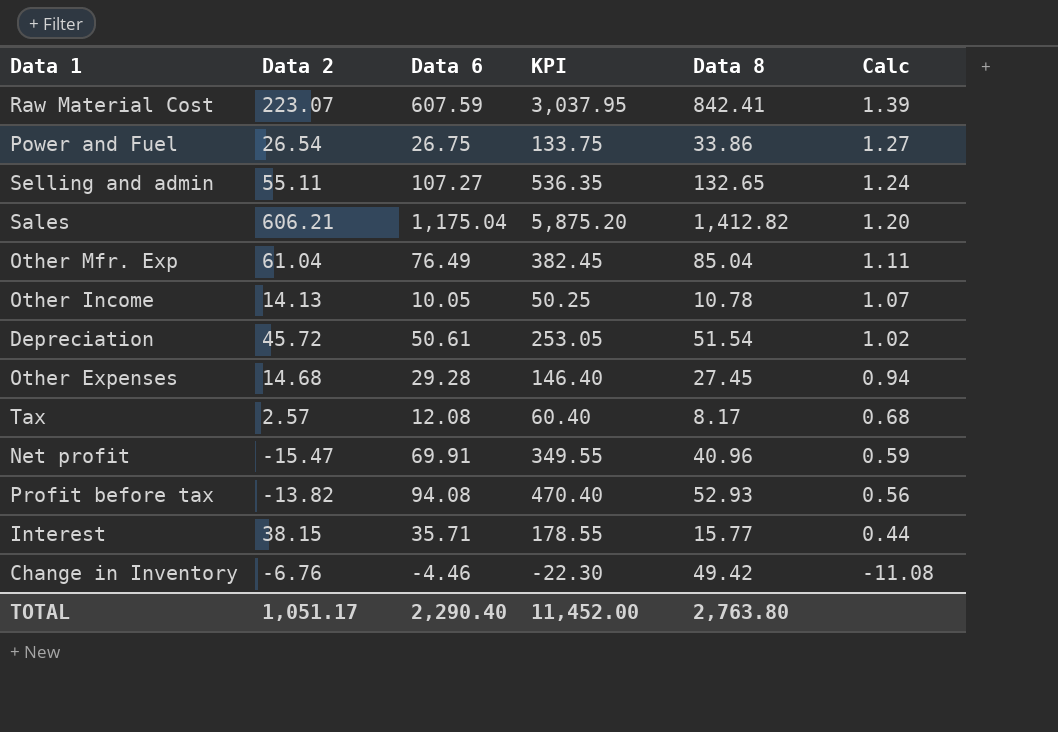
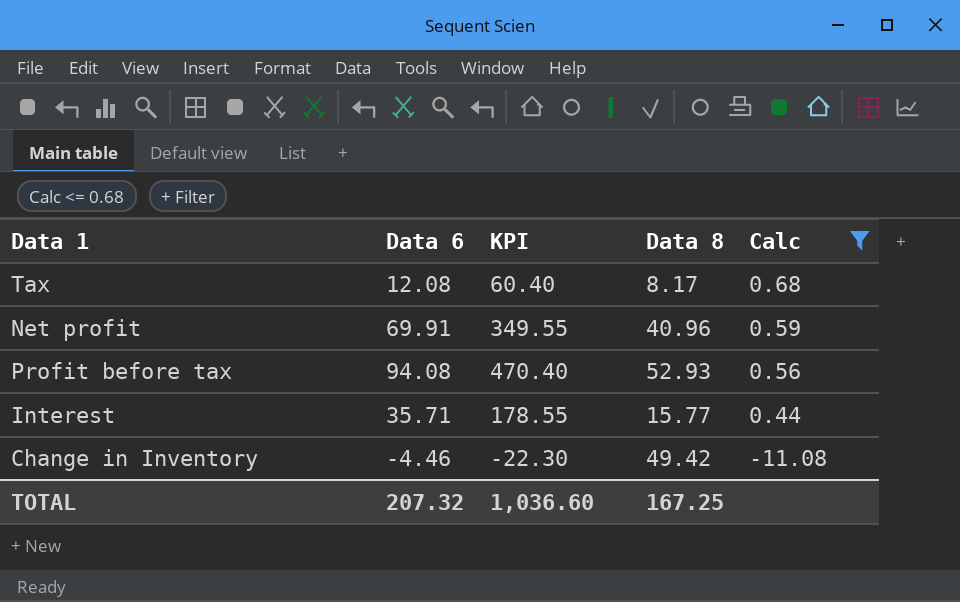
filter: none -> Calc <= 0.68
column Data 2 | position: 2 -> none
TOTAL | Data 6: 2,290.40 -> 207.32
TOTAL | KPI: 11,452.00 -> 1,036.60
TOTAL | Data 8: 2,763.80 -> 167.25

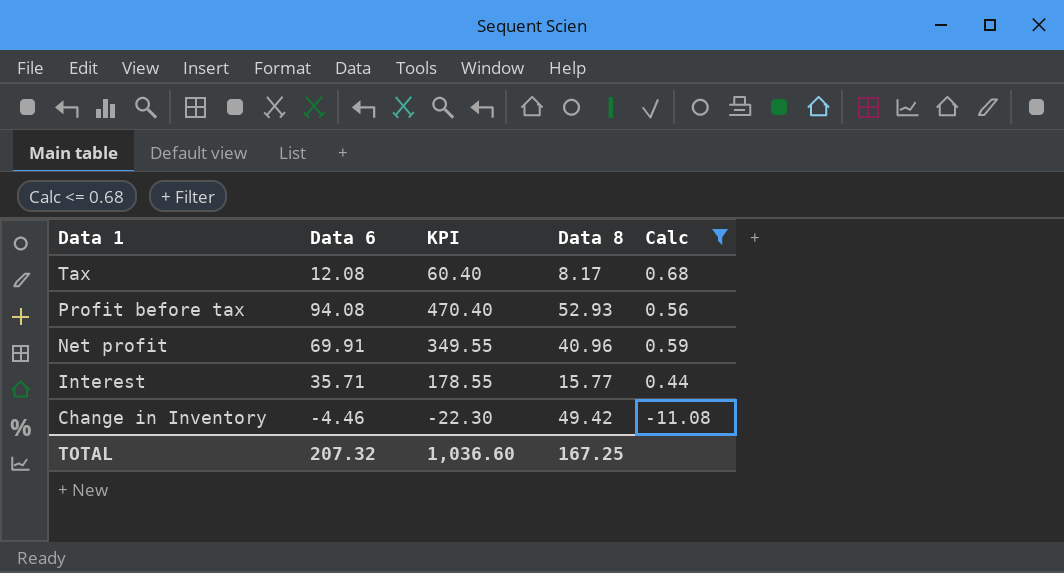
row order: Calc descending -> Data 1 descending

